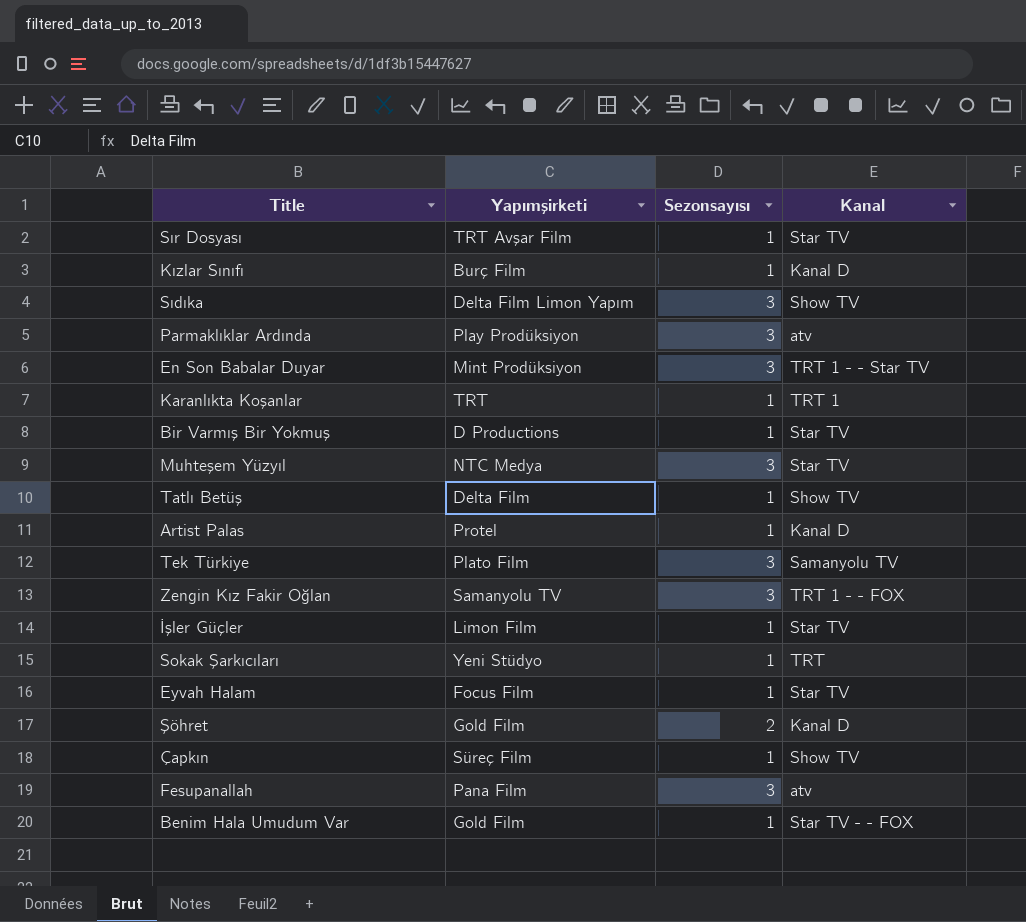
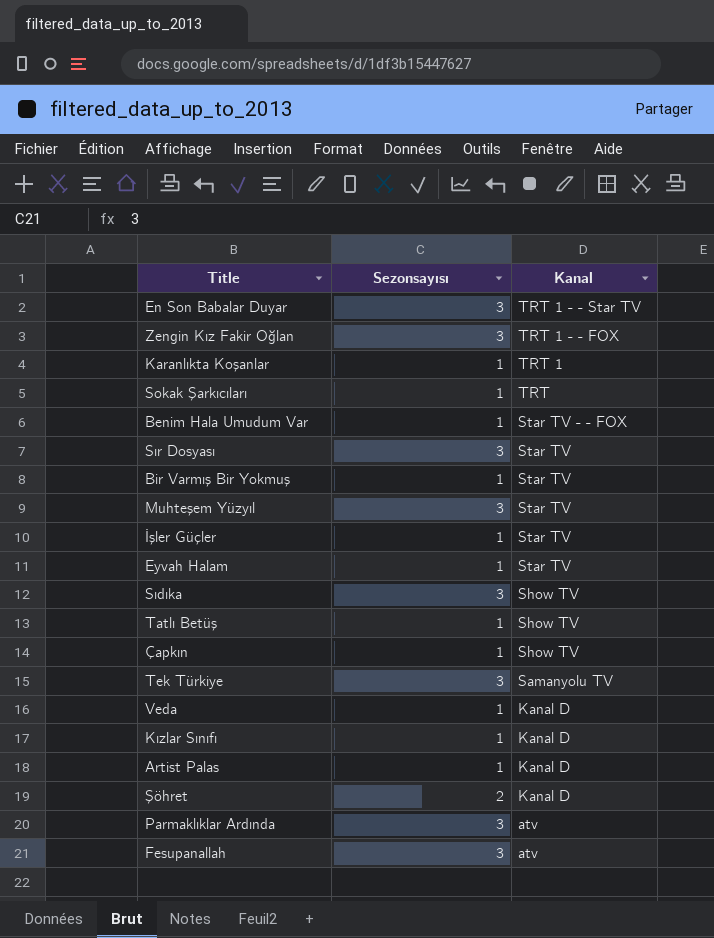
row order: none -> Kanal descending
column Yapımşirketi | position: 2 -> none
Sır Dosyası | Sezonsayısı: 1 -> 3
row Veda: none -> 1 | Kanal D

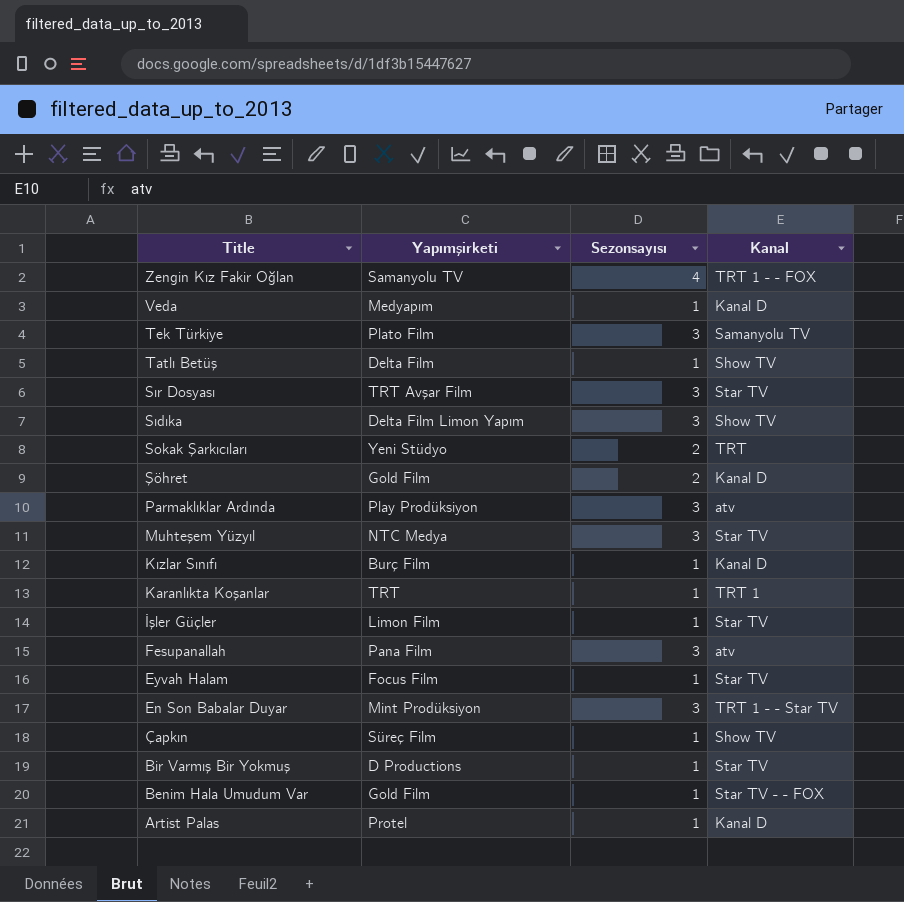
row order: Kanal descending -> Title descending
column Yapımşirketi | position: none -> 2
Zengin Kız Fakir Oğlan | Sezonsayısı: 3 -> 4
Sokak Şarkıcıları | Sezonsayısı: 1 -> 2

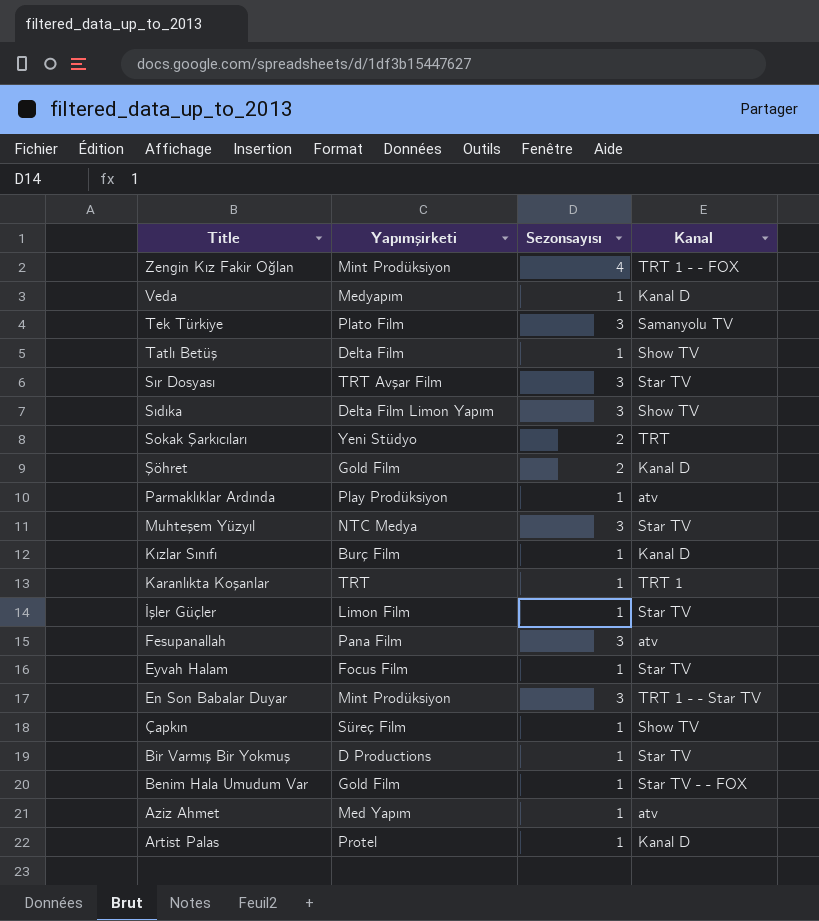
Zengin Kız Fakir Oğlan | Yapımşirketi: Samanyolu TV -> Mint Prodüksiyon
Parmaklıklar Ardında | Sezonsayısı: 3 -> 1
row Aziz Ahmet: none -> Med Yapım | 1 | atv

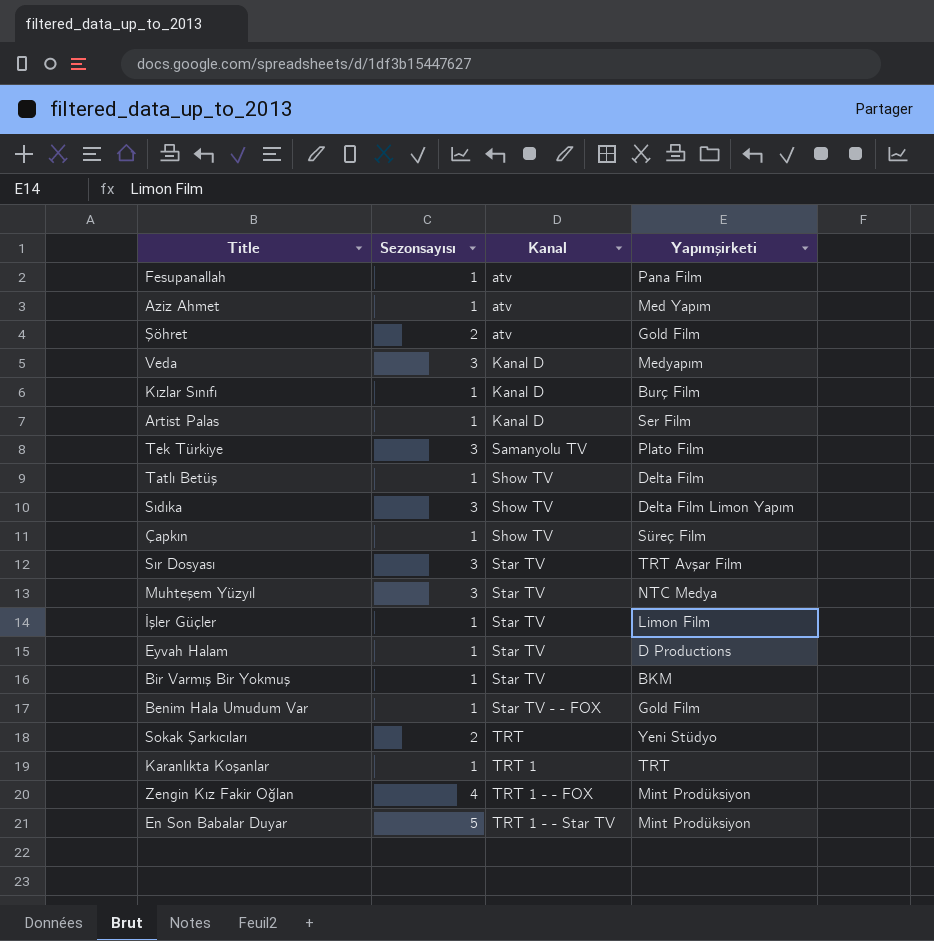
row order: Title descending -> Kanal ascending
column Yapımşirketi | position: 2 -> 4
row Parmaklıklar Ardında: Play Prodüksiyon | 1 | atv -> none
Fesupanallah | Sezonsayısı: 3 -> 1
Şöhret | Kanal: Kanal D -> atv
Veda | Sezonsayısı: 1 -> 3
Artist Palas | Yapımşirketi: Protel -> Ser Film
Eyvah Halam | Yapımşirketi: Focus Film -> D Productions
Bir Varmış Bir Yokmuş | Yapımşirketi: D Productions -> BKM
En Son Babalar Duyar | Sezonsayısı: 3 -> 5

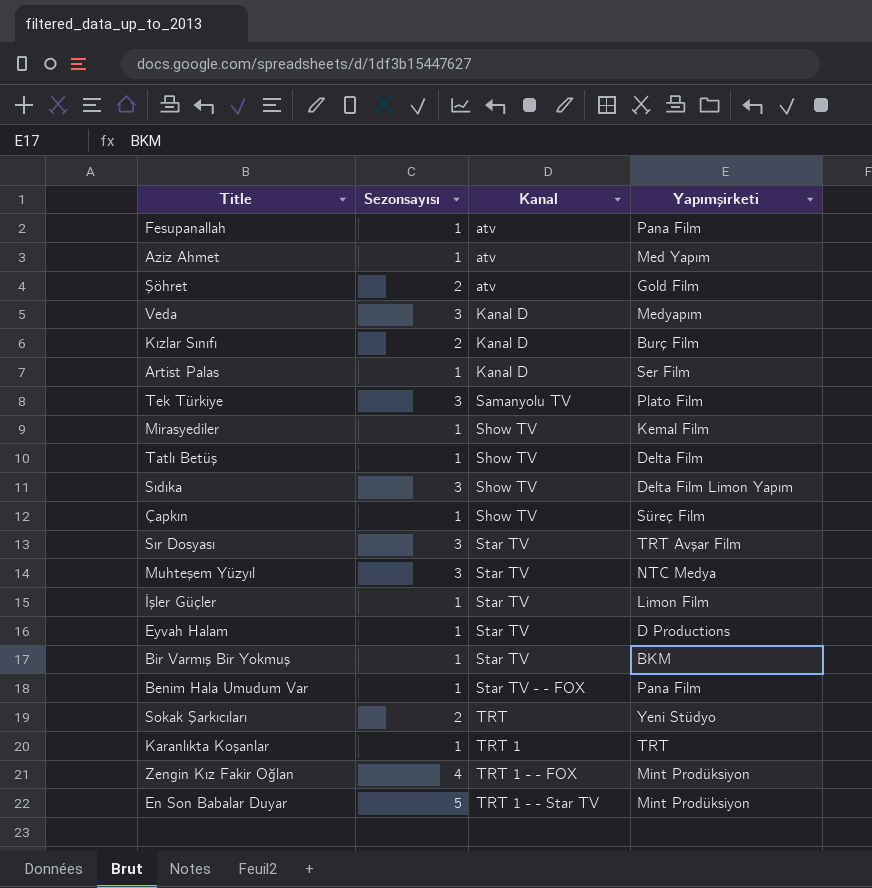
Kızlar Sınıfı | Sezonsayısı: 1 -> 2
row Mirasyediler: none -> 1 | Show TV | Kemal Film
Benim Hala Umudum Var | Yapımşirketi: Gold Film -> Pana Film

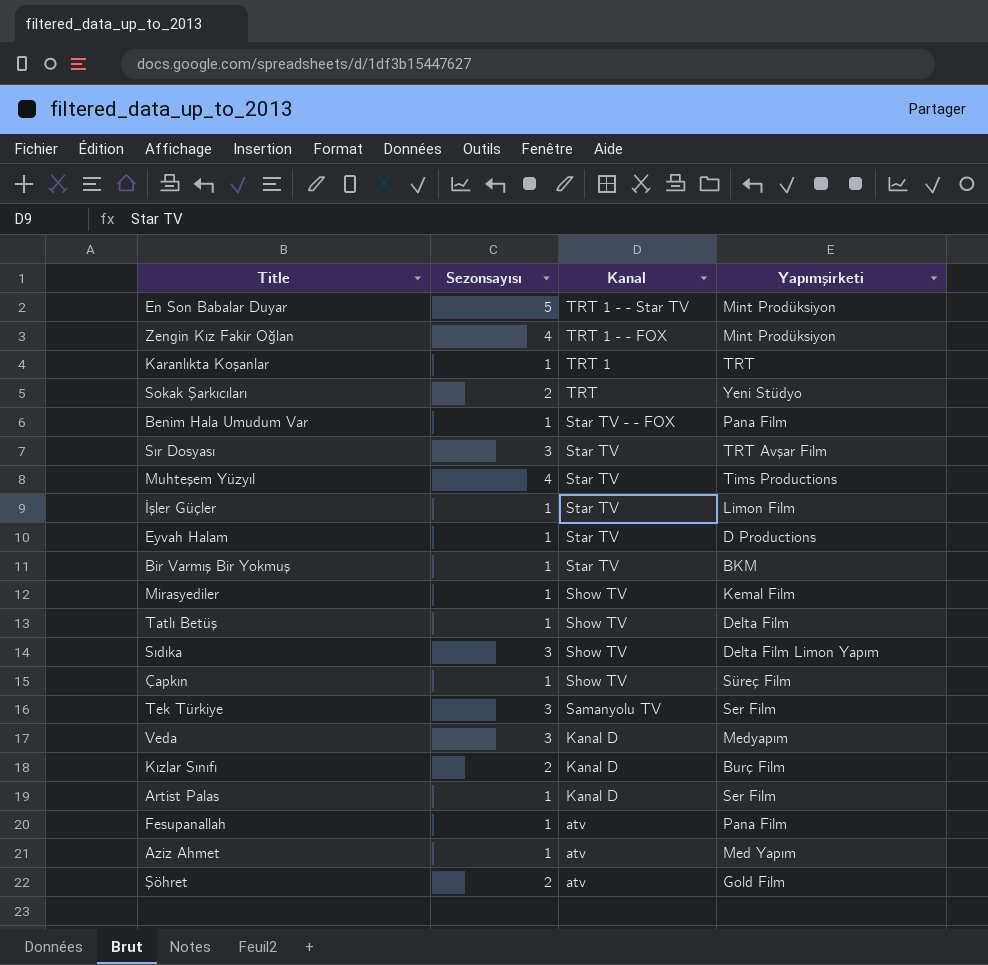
row order: Kanal ascending -> Kanal descending
Muhteşem Yüzyıl | Sezonsayısı: 3 -> 4
Muhteşem Yüzyıl | Yapımşirketi: NTC Medya -> Tims Productions
Tek Türkiye | Yapımşirketi: Plato Film -> Ser Film

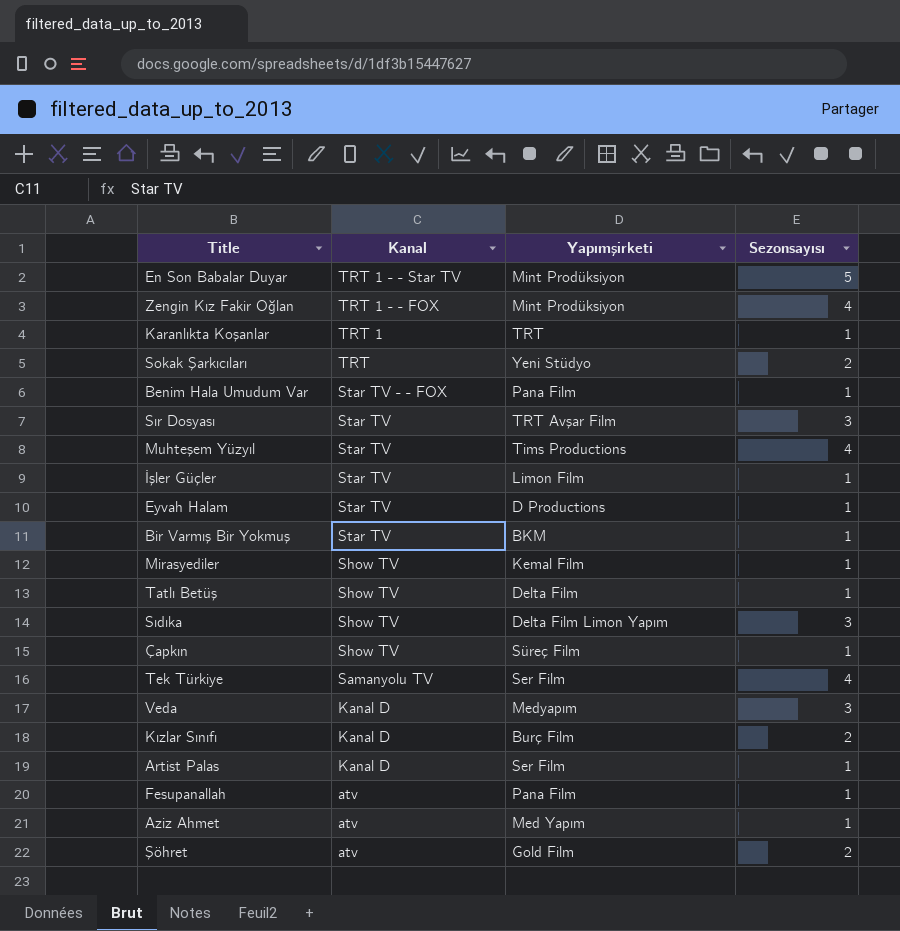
column Sezonsayısı | position: 2 -> 4
Tek Türkiye | Sezonsayısı: 3 -> 4

